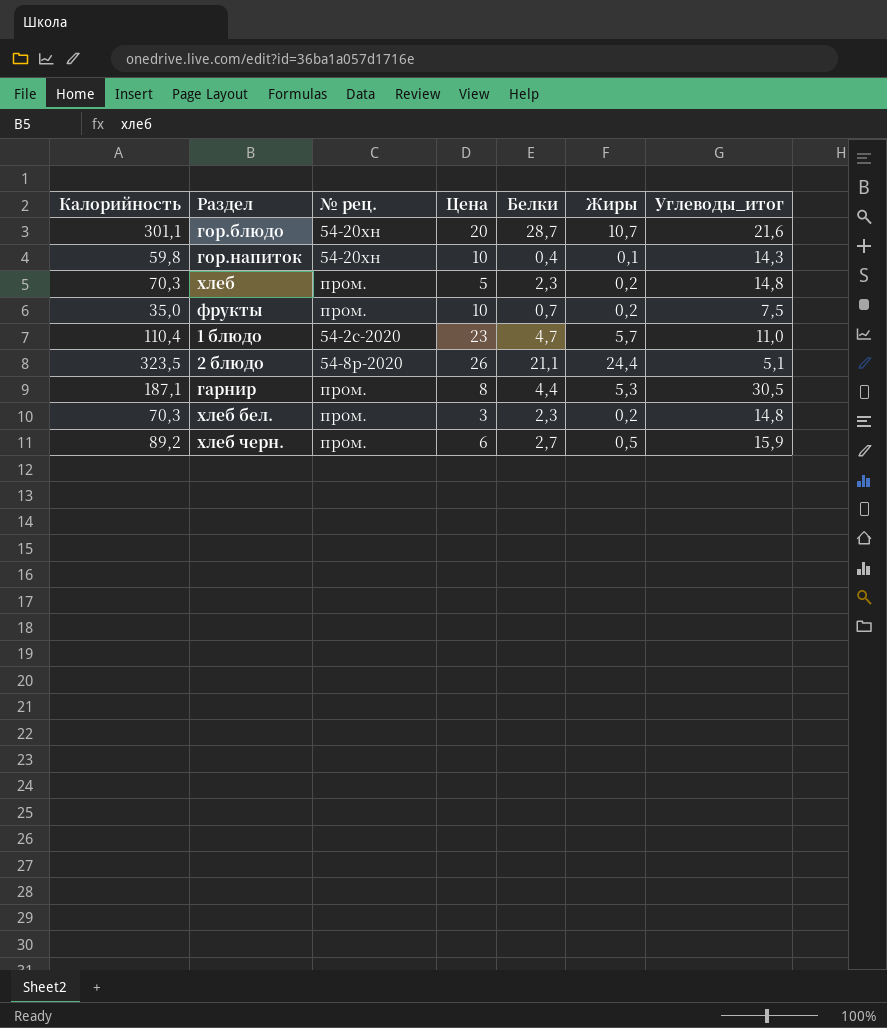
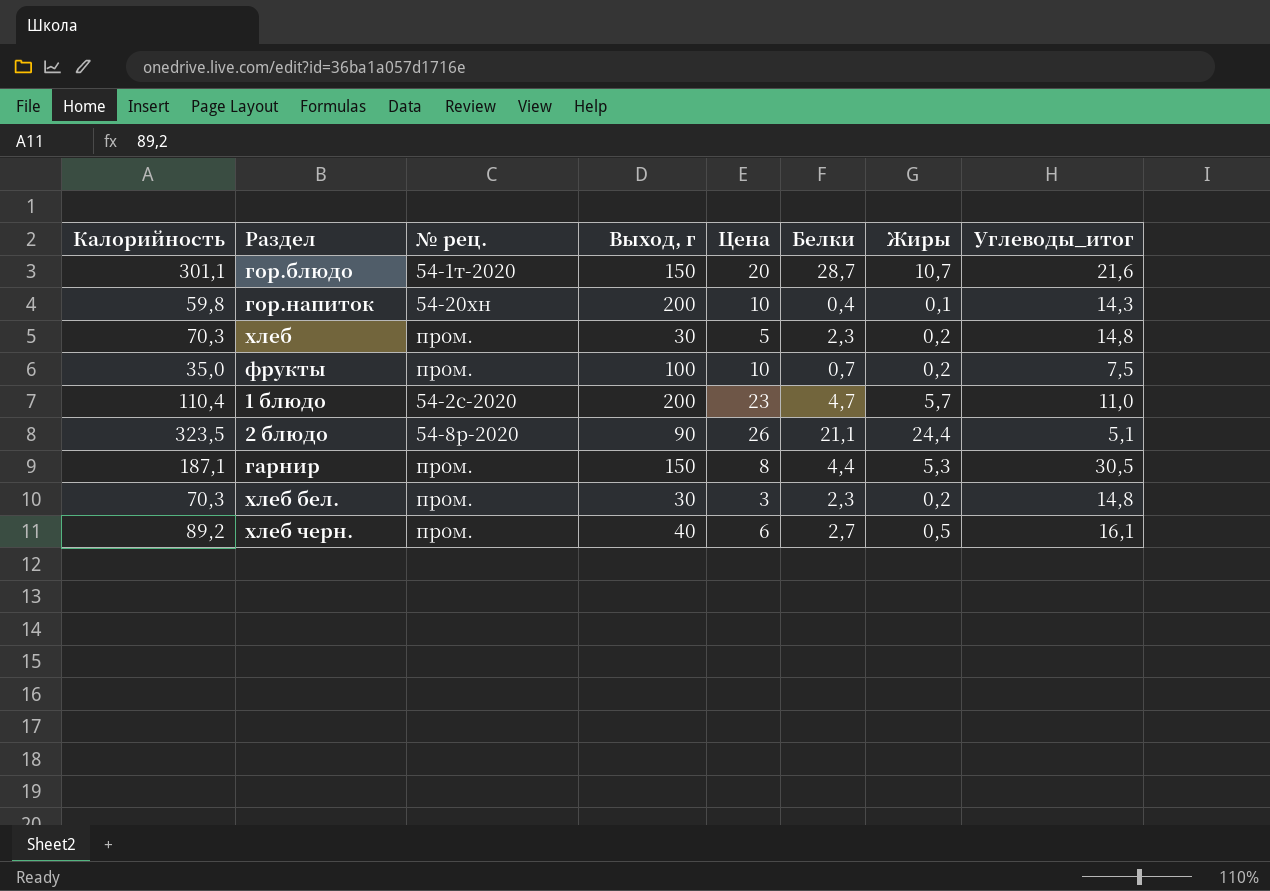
column Выход, г | position: none -> 4
гор.блюдо | № рец.: 54-20хн -> 54-1т-2020
хлеб черн. | Углеводы_итог: 15,9 -> 16,1

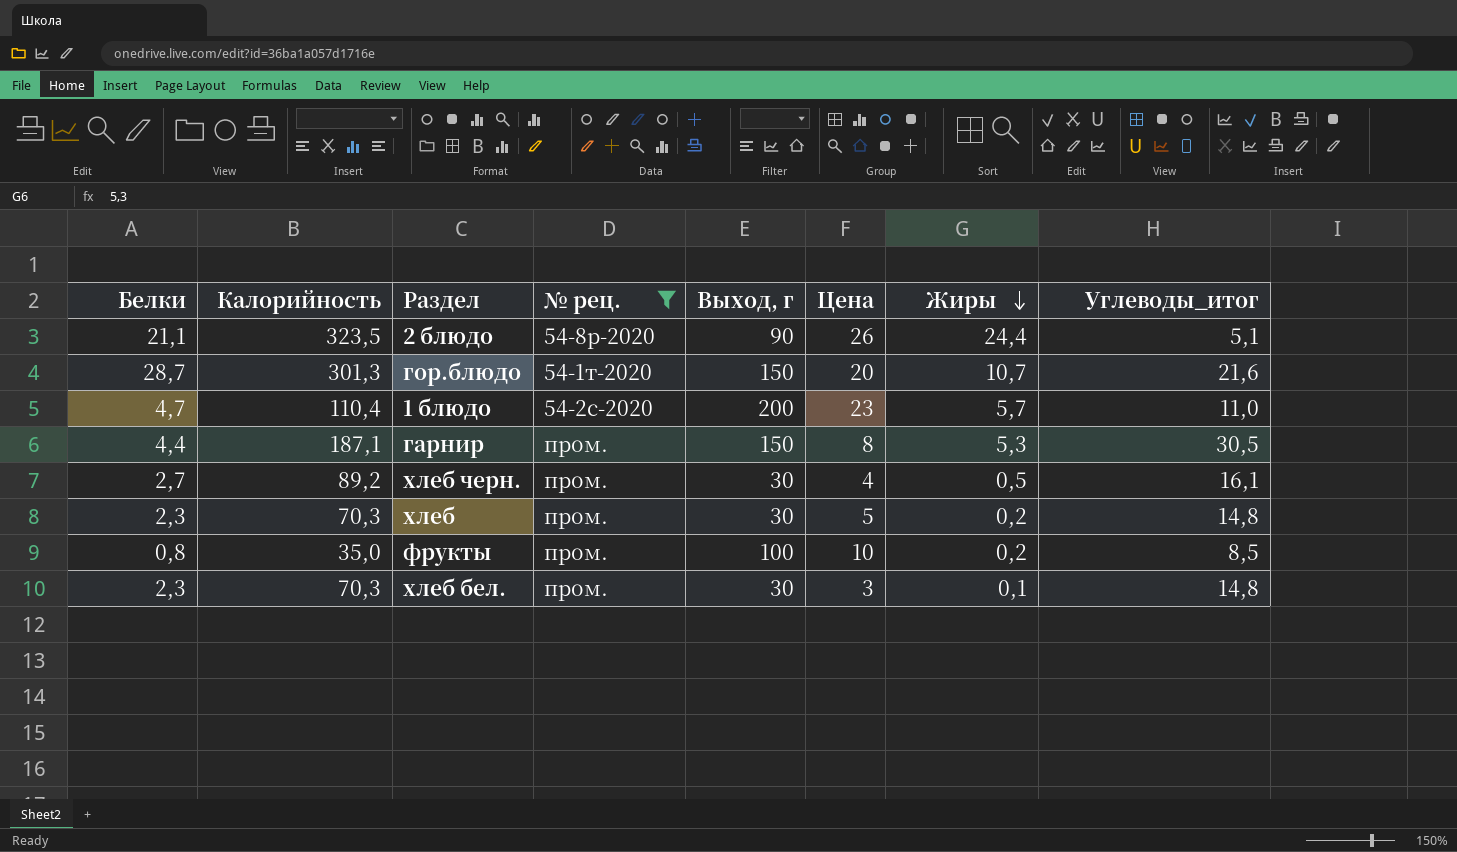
filter: none -> № рец. != 54-20хн
row order: none -> Жиры descending
column Белки | position: 6 -> 1
гор.блюдо | Калорийность: 301,1 -> 301,3
хлеб черн. | Выход, г: 40 -> 30
хлеб черн. | Цена: 6 -> 4
фрукты | Белки: 0,7 -> 0,8
фрукты | Углеводы_итог: 7,5 -> 8,5
хлеб бел. | Жиры: 0,2 -> 0,1

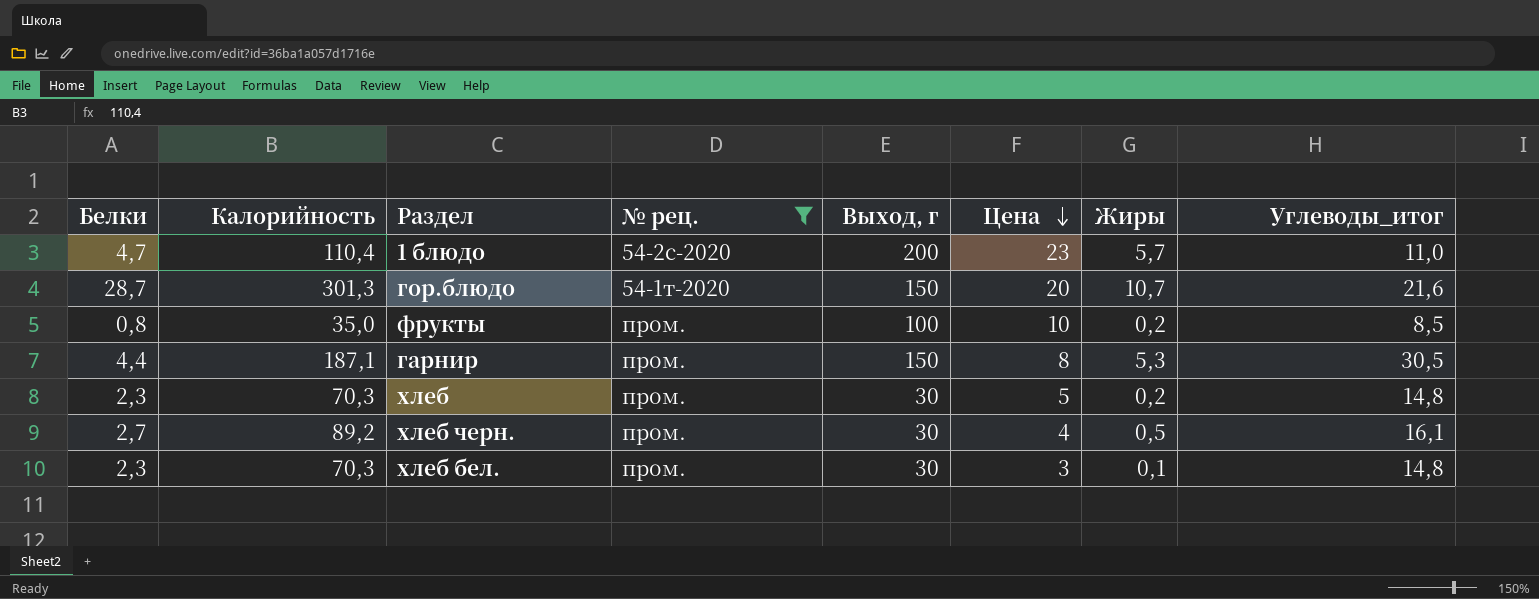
row order: Жиры descending -> Цена descending
row 2 блюдо: 21,1 | 323,5 | 54-8р-2020 | 90 | 26 | 24,4 | 5,1 -> none

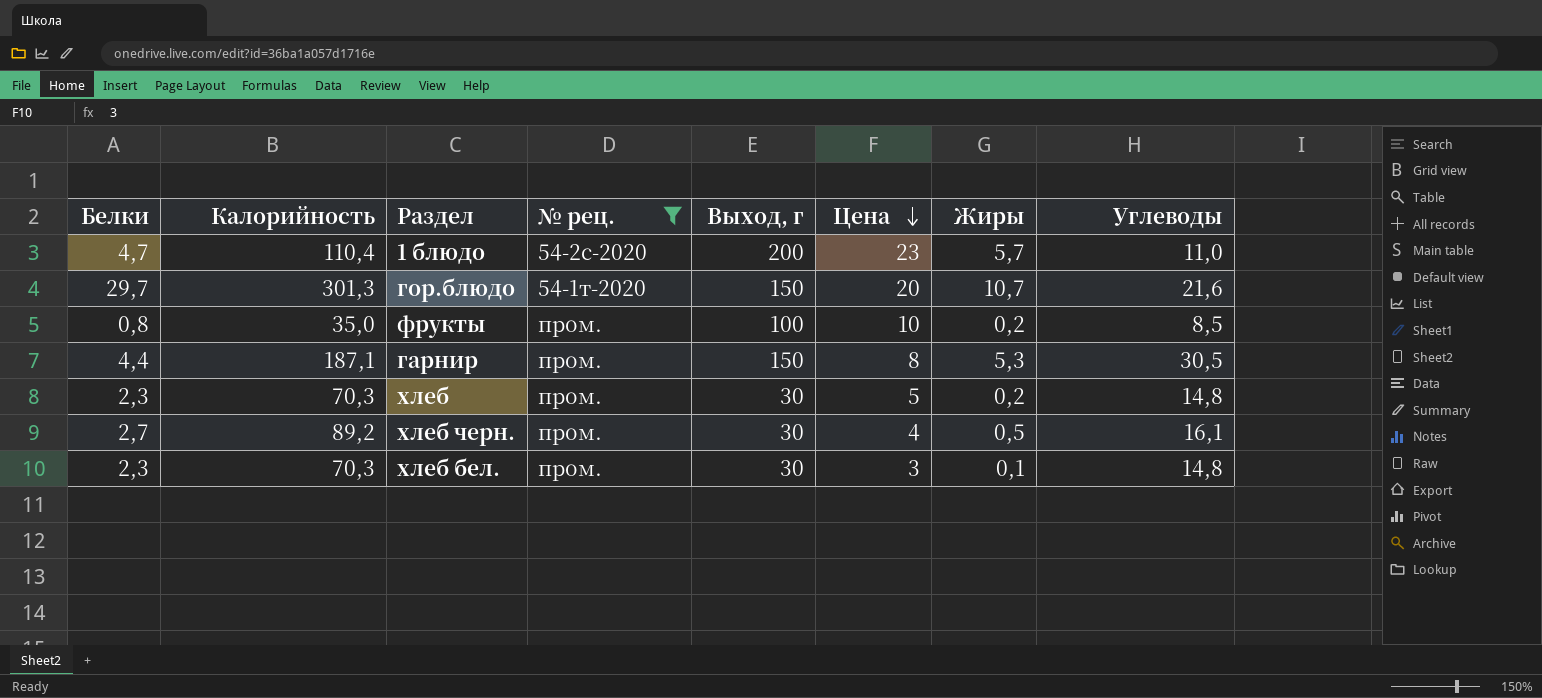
column name: Углеводы_итог -> Углеводы
гор.блюдо | Белки: 28,7 -> 29,7

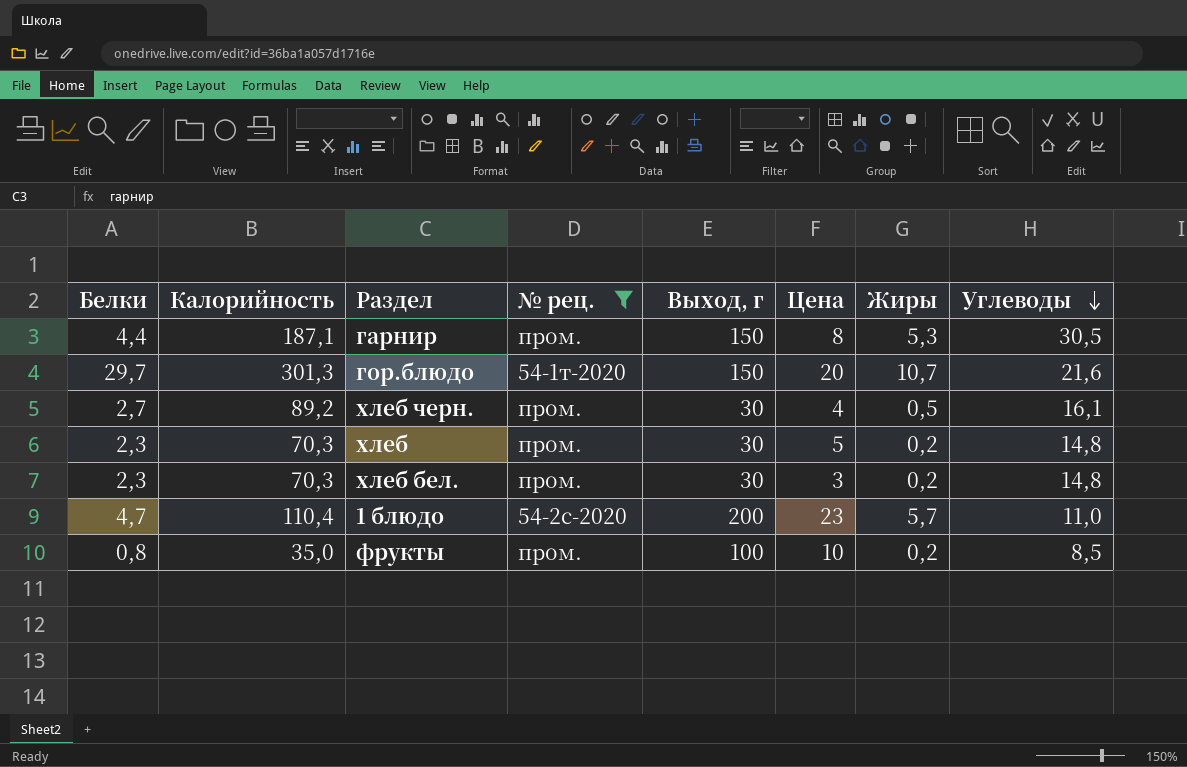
row order: Цена descending -> Углеводы descending
хлеб бел. | Жиры: 0,1 -> 0,2

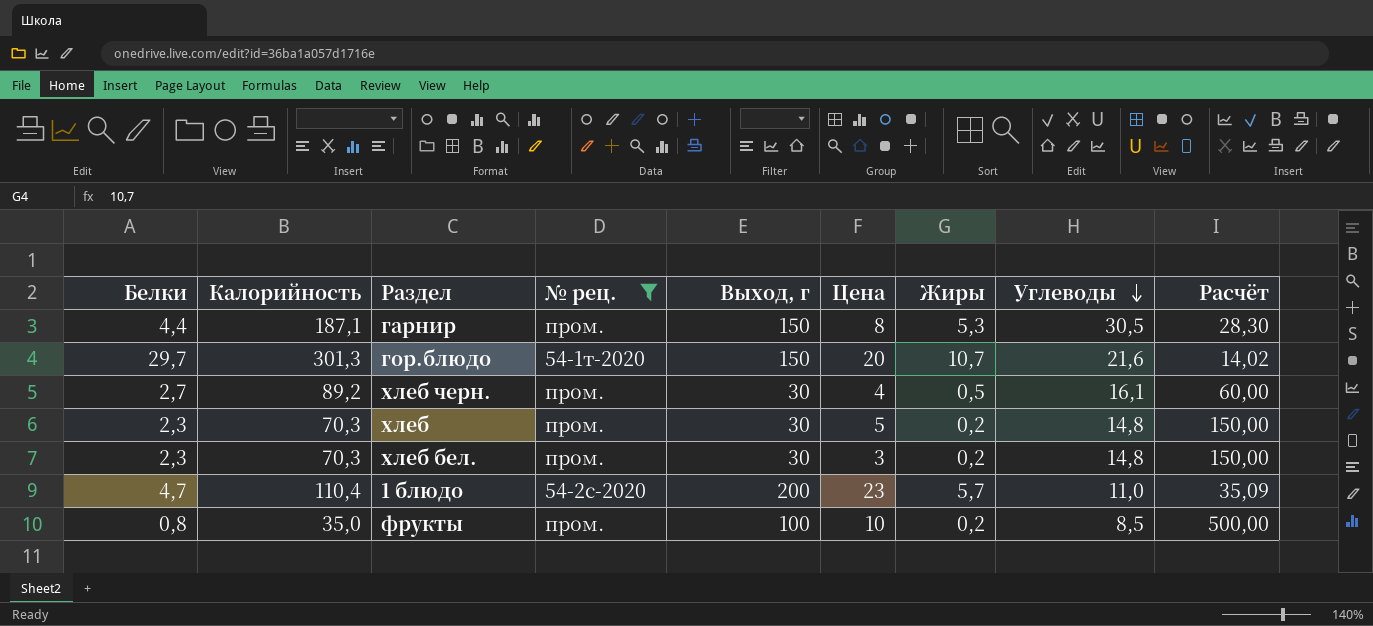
column Расчёт | formula: none -> [Выход, г] / [Жиры]

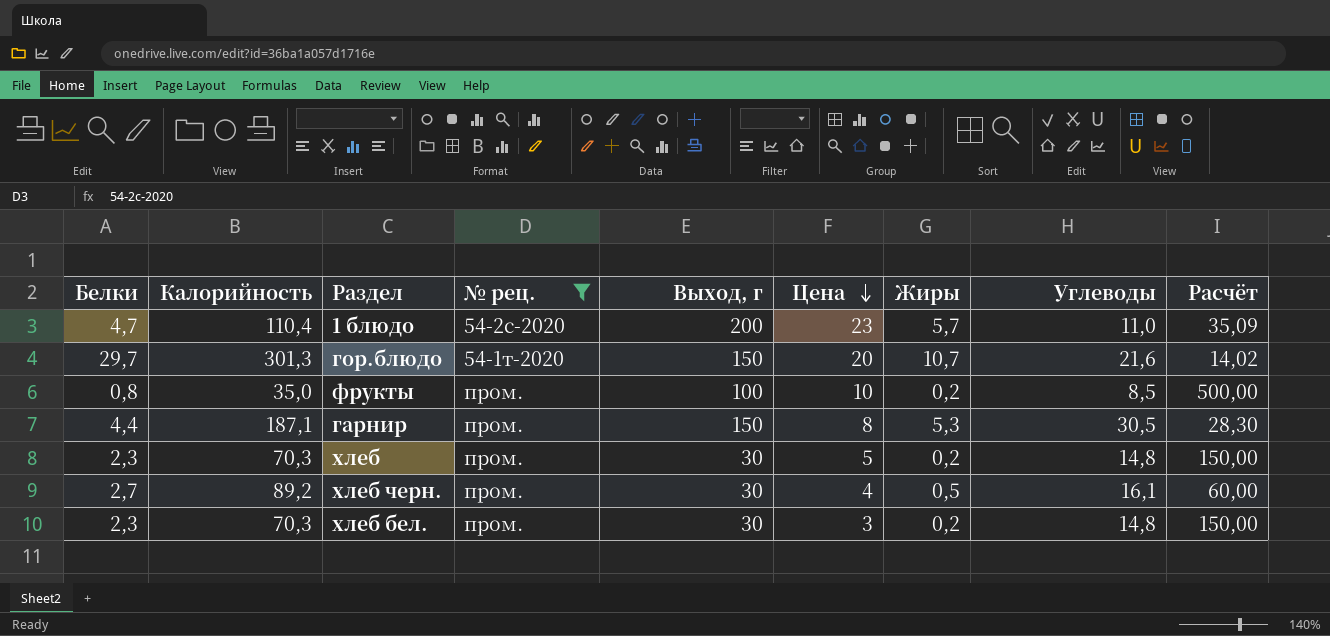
row order: Углеводы descending -> Цена descending

